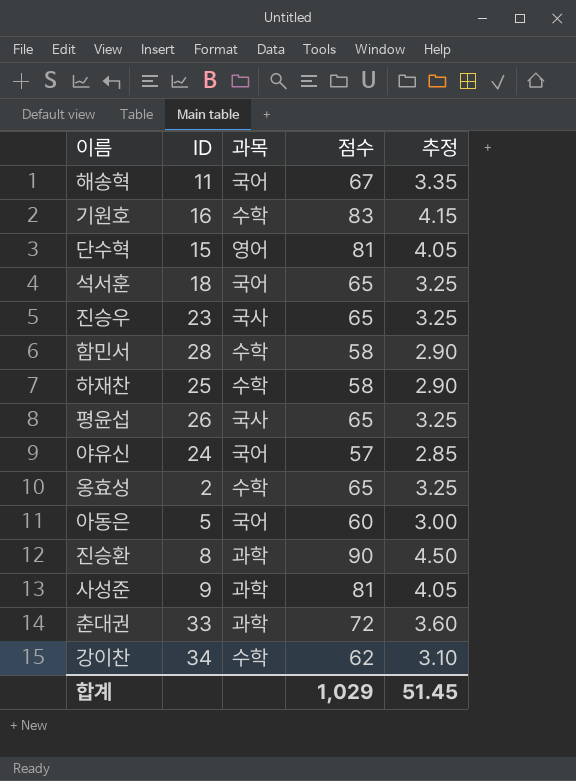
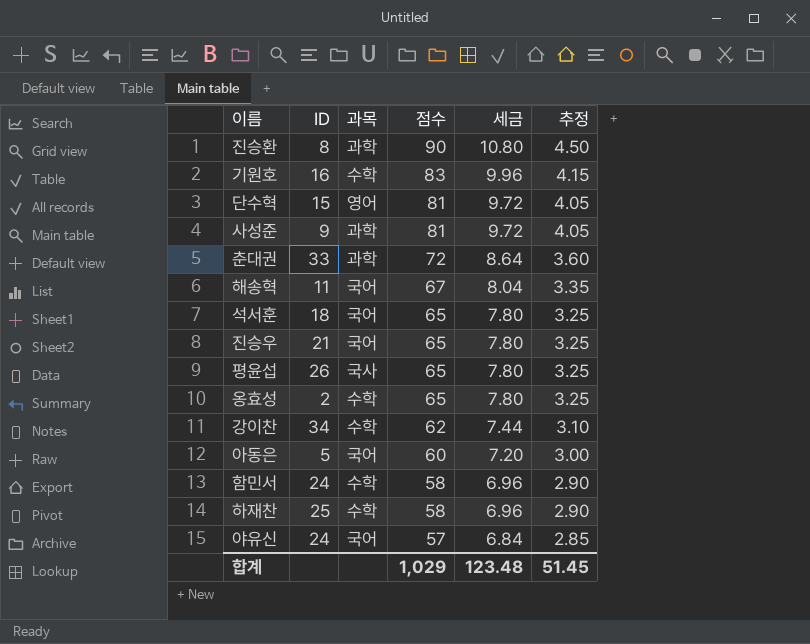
row order: none -> 점수 descending
column 세금 | formula: none -> [점수] * 0.12
진승우 | ID: 23 -> 21
진승우 | 과목: 국사 -> 국어
함민서 | ID: 28 -> 24

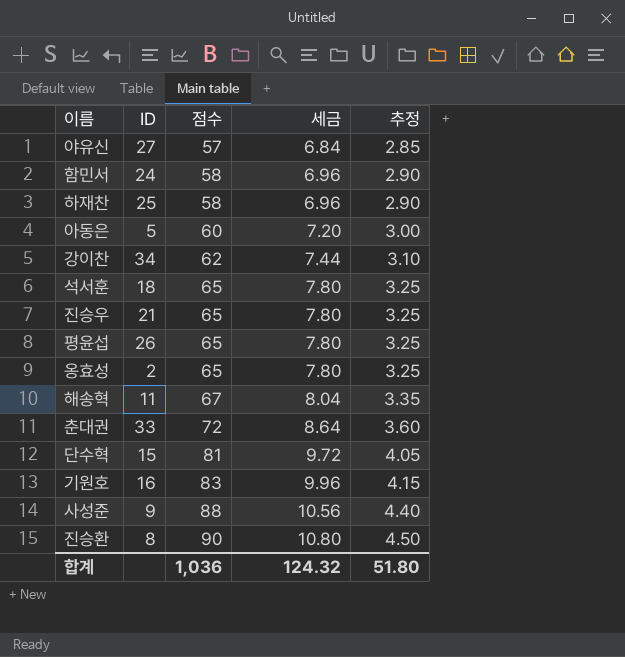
row order: 점수 descending -> 점수 ascending
column 과목 | position: 3 -> none
야유신 | ID: 24 -> 27
사성준 | 점수: 81 -> 88
사성준 | 세금: 9.72 -> 10.56
사성준 | 추정: 4.05 -> 4.40
합계 | 점수: 1,029 -> 1,036
합계 | 세금: 123.48 -> 124.32
합계 | 추정: 51.45 -> 51.80

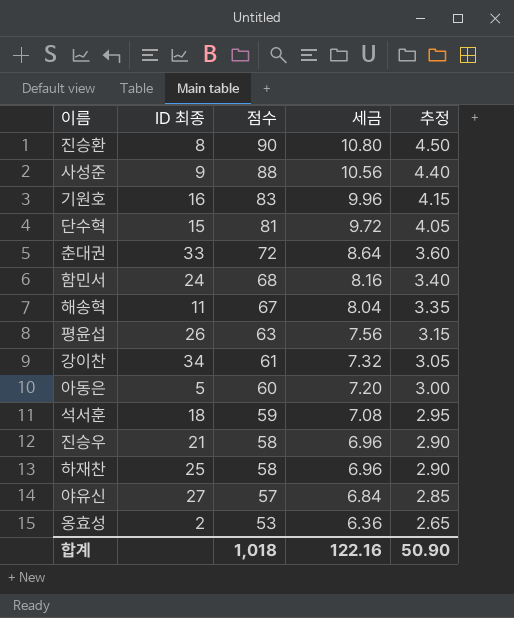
row order: 점수 ascending -> 점수 descending
column name: ID -> ID 최종
함민서 | 점수: 58 -> 68
함민서 | 세금: 6.96 -> 8.16
함민서 | 추정: 2.90 -> 3.40
평윤섭 | 점수: 65 -> 63
평윤섭 | 세금: 7.80 -> 7.56
평윤섭 | 추정: 3.25 -> 3.15
강이찬 | 점수: 62 -> 61
강이찬 | 세금: 7.44 -> 7.32
강이찬 | 추정: 3.10 -> 3.05
석서훈 | 점수: 65 -> 59
석서훈 | 세금: 7.80 -> 7.08
석서훈 | 추정: 3.25 -> 2.95
진승우 | 점수: 65 -> 58
진승우 | 세금: 7.80 -> 6.96
진승우 | 추정: 3.25 -> 2.90
옹효성 | 점수: 65 -> 53
옹효성 | 세금: 7.80 -> 6.36
옹효성 | 추정: 3.25 -> 2.65
합계 | 점수: 1,036 -> 1,018
합계 | 세금: 124.32 -> 122.16
합계 | 추정: 51.80 -> 50.90

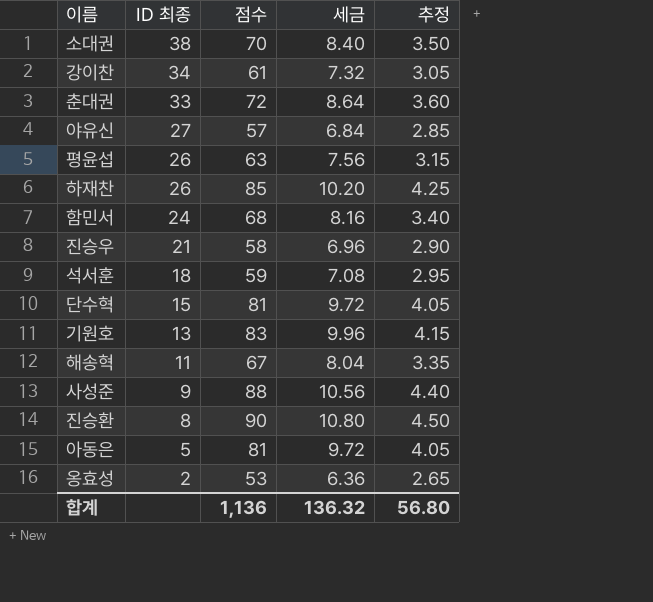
row order: 점수 descending -> ID 최종 descending
row 소대권: none -> 38 | 70 | 8.40 | 3.50
하재찬 | ID 최종: 25 -> 26
하재찬 | 점수: 58 -> 85
하재찬 | 세금: 6.96 -> 10.20
하재찬 | 추정: 2.90 -> 4.25
기원호 | ID 최종: 16 -> 13
아동은 | 점수: 60 -> 81
아동은 | 세금: 7.20 -> 9.72
아동은 | 추정: 3.00 -> 4.05
합계 | 점수: 1,018 -> 1,136
합계 | 세금: 122.16 -> 136.32
합계 | 추정: 50.90 -> 56.80

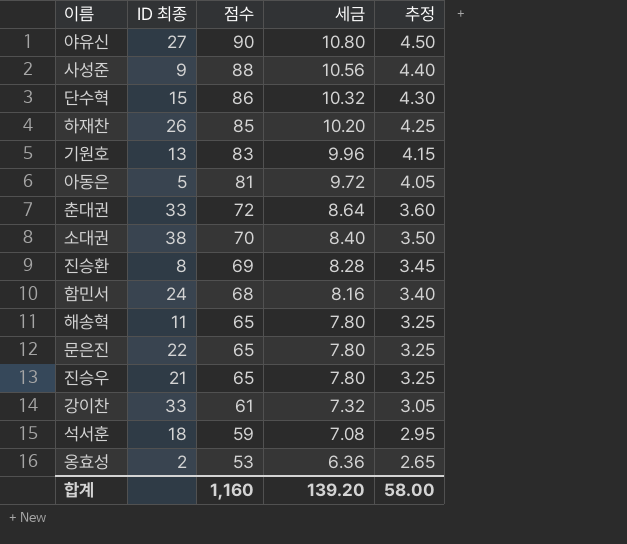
row order: ID 최종 descending -> 점수 descending
row 평윤섭: 26 | 63 | 7.56 | 3.15 -> none
야유신 | 점수: 57 -> 90
야유신 | 세금: 6.84 -> 10.80
야유신 | 추정: 2.85 -> 4.50
단수혁 | 점수: 81 -> 86
단수혁 | 세금: 9.72 -> 10.32
단수혁 | 추정: 4.05 -> 4.30
진승환 | 점수: 90 -> 69
진승환 | 세금: 10.80 -> 8.28
진승환 | 추정: 4.50 -> 3.45
해송혁 | 점수: 67 -> 65
해송혁 | 세금: 8.04 -> 7.80
해송혁 | 추정: 3.35 -> 3.25
row 문은진: none -> 22 | 65 | 7.80 | 3.25
진승우 | 점수: 58 -> 65
진승우 | 세금: 6.96 -> 7.80
진승우 | 추정: 2.90 -> 3.25
강이찬 | ID 최종: 34 -> 33
합계 | 점수: 1,136 -> 1,160
합계 | 세금: 136.32 -> 139.20
합계 | 추정: 56.80 -> 58.00

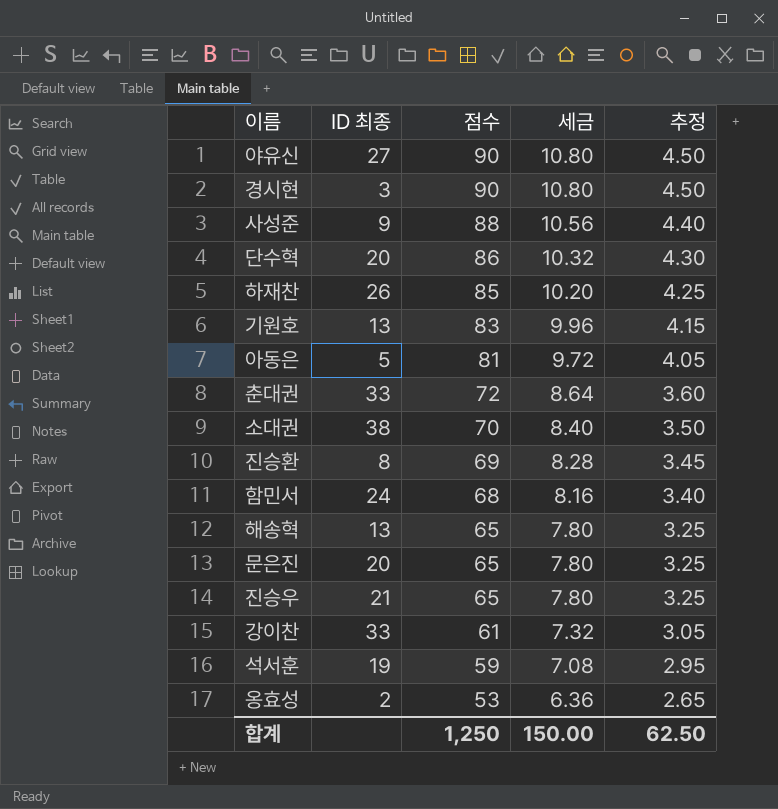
row 경시현: none -> 3 | 90 | 10.80 | 4.50
단수혁 | ID 최종: 15 -> 20
해송혁 | ID 최종: 11 -> 13
문은진 | ID 최종: 22 -> 20
석서훈 | ID 최종: 18 -> 19
합계 | 점수: 1,160 -> 1,250
합계 | 세금: 139.20 -> 150.00
합계 | 추정: 58.00 -> 62.50

